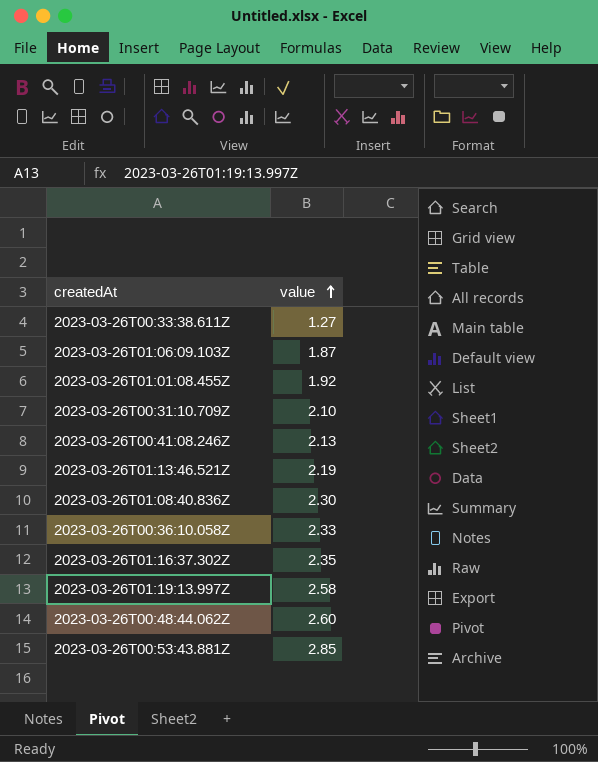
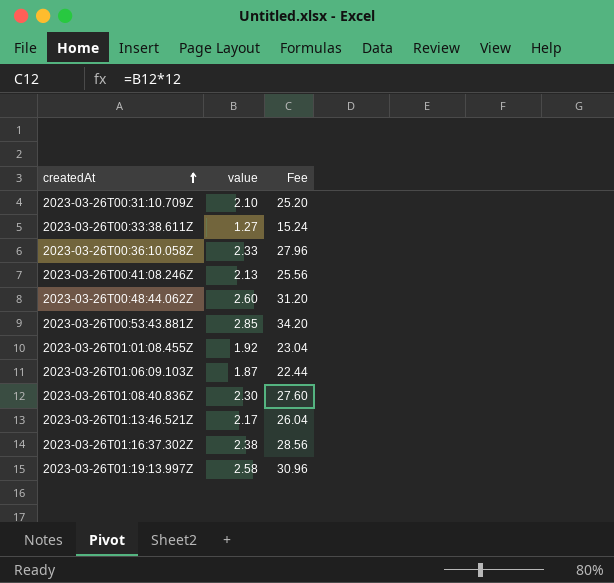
row order: value ascending -> createdAt ascending
column Fee | formula: none -> [value] * 12
2023-03-26T01:13:46.521Z | value: 2.19 -> 2.17
2023-03-26T01:16:37.302Z | value: 2.35 -> 2.38

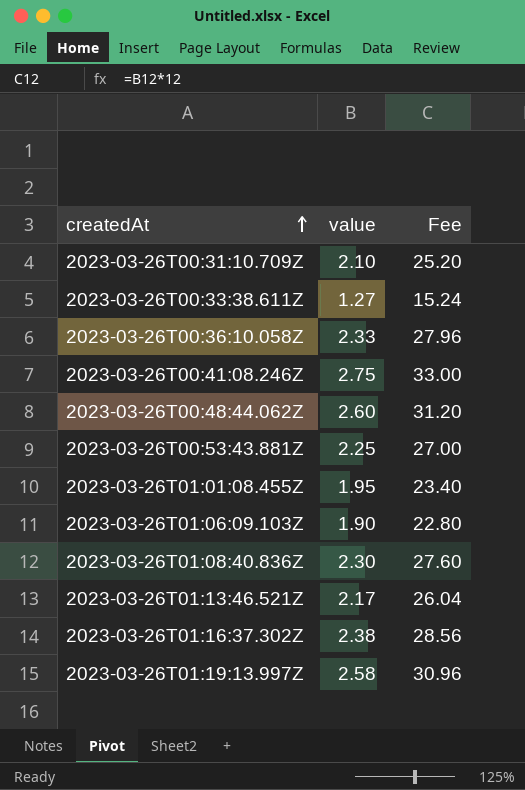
2023-03-26T00:41:08.246Z | value: 2.13 -> 2.75
2023-03-26T00:41:08.246Z | Fee: 25.56 -> 33.00
2023-03-26T00:53:43.881Z | value: 2.85 -> 2.25
2023-03-26T00:53:43.881Z | Fee: 34.20 -> 27.00
2023-03-26T01:01:08.455Z | value: 1.92 -> 1.95
2023-03-26T01:01:08.455Z | Fee: 23.04 -> 23.40
2023-03-26T01:06:09.103Z | value: 1.87 -> 1.90
2023-03-26T01:06:09.103Z | Fee: 22.44 -> 22.80

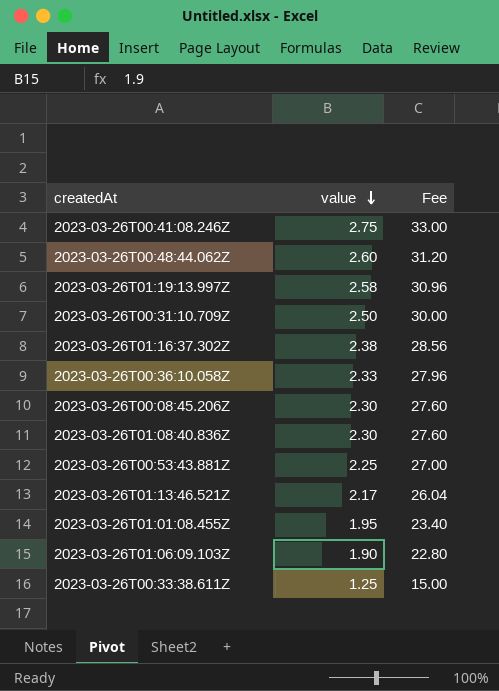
row order: createdAt ascending -> value descending
2023-03-26T00:31:10.709Z | value: 2.10 -> 2.50
2023-03-26T00:31:10.709Z | Fee: 25.20 -> 30.00
row 2023-03-26T00:08:45.206Z: none -> 2.30 | 27.60
2023-03-26T00:33:38.611Z | value: 1.27 -> 1.25
2023-03-26T00:33:38.611Z | Fee: 15.24 -> 15.00

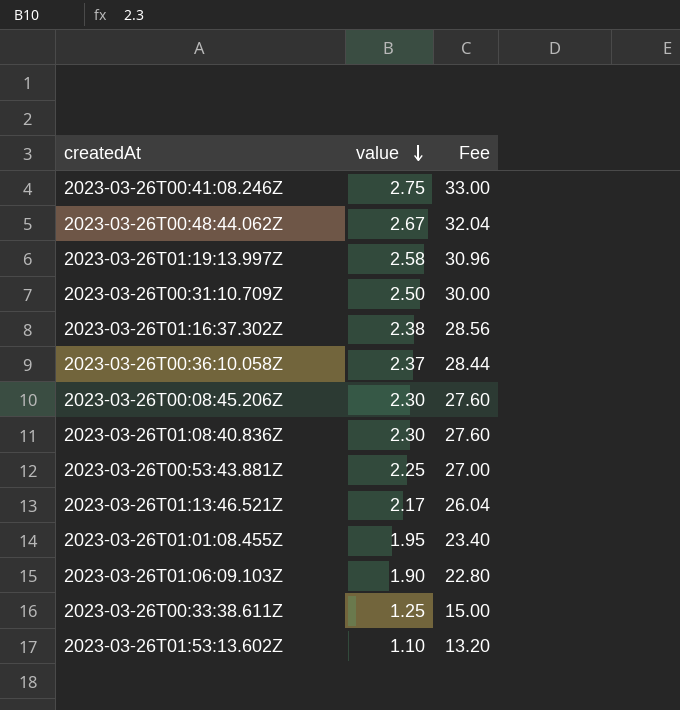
2023-03-26T00:48:44.062Z | value: 2.60 -> 2.67
2023-03-26T00:48:44.062Z | Fee: 31.20 -> 32.04
2023-03-26T00:36:10.058Z | value: 2.33 -> 2.37
2023-03-26T00:36:10.058Z | Fee: 27.96 -> 28.44
row 2023-03-26T01:53:13.602Z: none -> 1.10 | 13.20

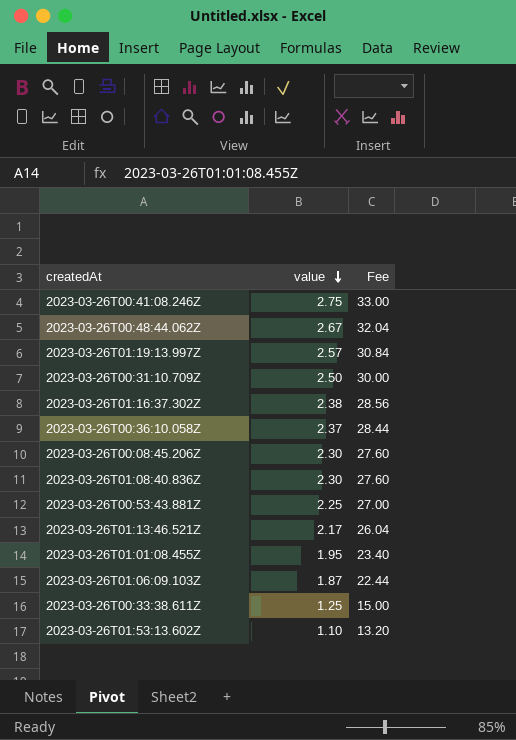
2023-03-26T01:19:13.997Z | value: 2.58 -> 2.57
2023-03-26T01:19:13.997Z | Fee: 30.96 -> 30.84
2023-03-26T01:06:09.103Z | value: 1.90 -> 1.87
2023-03-26T01:06:09.103Z | Fee: 22.80 -> 22.44

